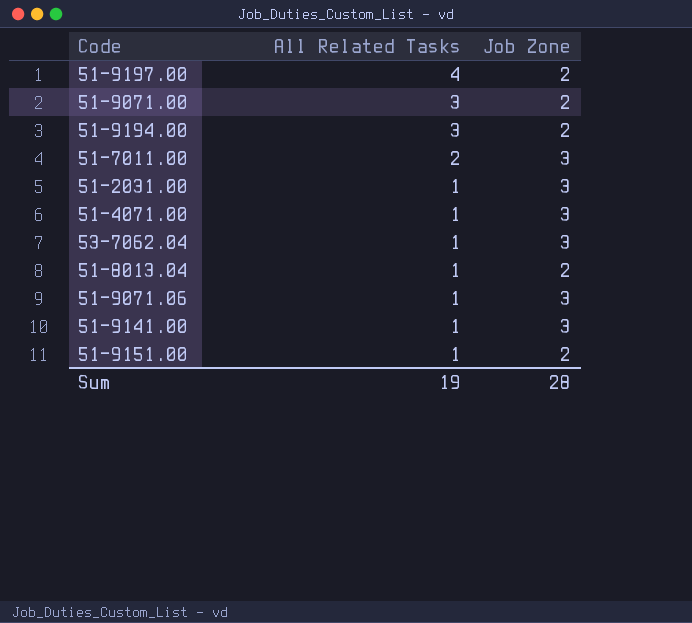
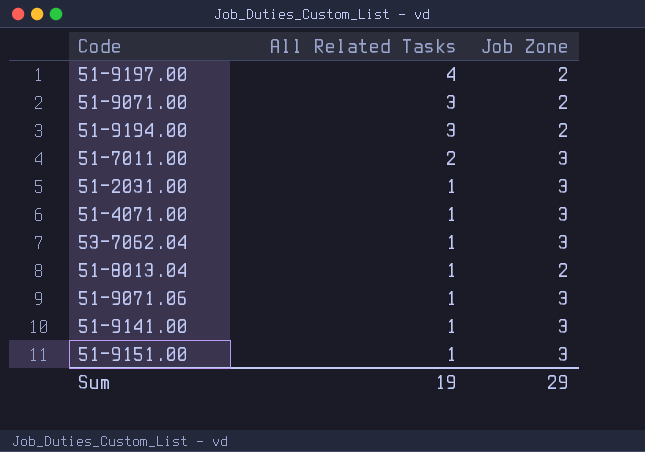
51-9151.00 | Job Zone: 2 -> 3
Sum | Job Zone: 28 -> 29

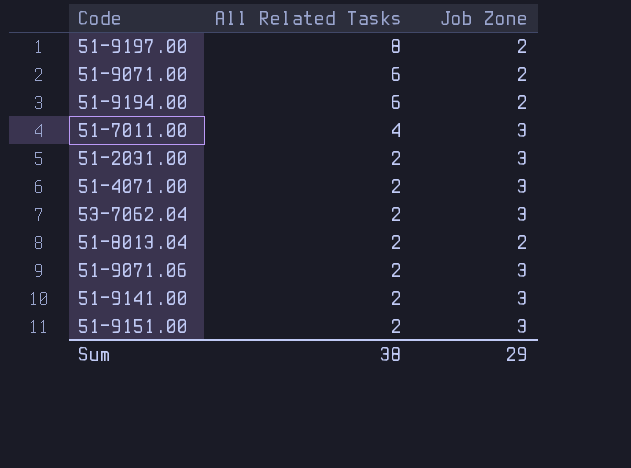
51-9197.00 | All Related Tasks: 4 -> 8
51-9071.00 | All Related Tasks: 3 -> 6
51-9194.00 | All Related Tasks: 3 -> 6
51-7011.00 | All Related Tasks: 2 -> 4
51-2031.00 | All Related Tasks: 1 -> 2
51-4071.00 | All Related Tasks: 1 -> 2
53-7062.04 | All Related Tasks: 1 -> 2
51-8013.04 | All Related Tasks: 1 -> 2
51-9071.06 | All Related Tasks: 1 -> 2
51-9141.00 | All Related Tasks: 1 -> 2
51-9151.00 | All Related Tasks: 1 -> 2
Sum | All Related Tasks: 19 -> 38

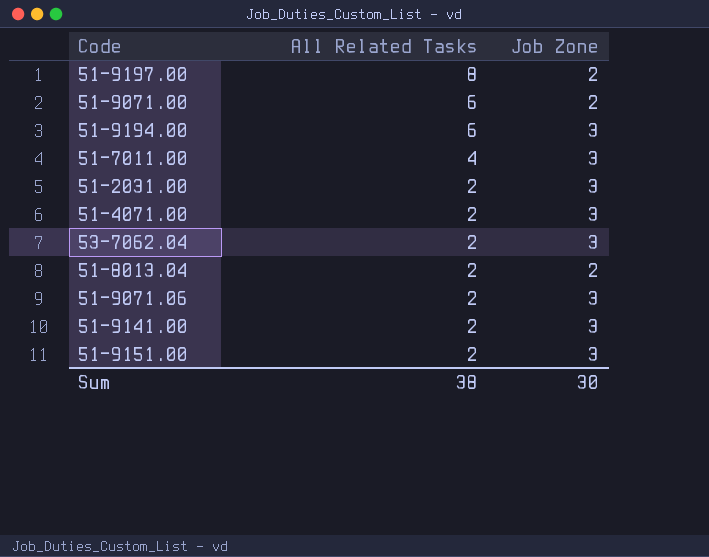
51-9194.00 | Job Zone: 2 -> 3
Sum | Job Zone: 29 -> 30

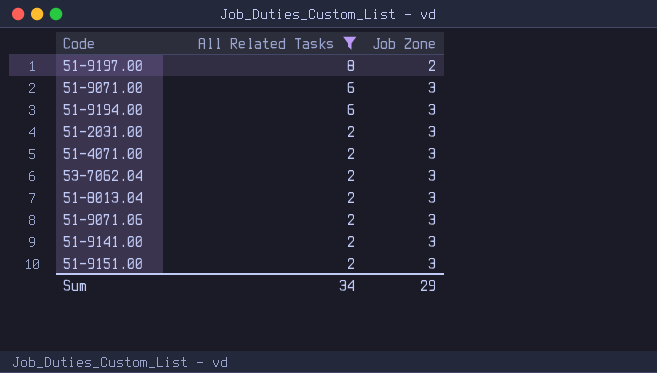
filter: none -> All Related Tasks != 4
51-9071.00 | Job Zone: 2 -> 3
51-8013.04 | Job Zone: 2 -> 3
Sum | All Related Tasks: 38 -> 34
Sum | Job Zone: 30 -> 29

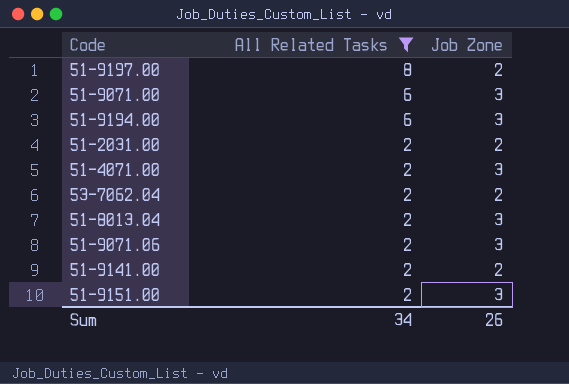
51-2031.00 | Job Zone: 3 -> 2
53-7062.04 | Job Zone: 3 -> 2
51-9141.00 | Job Zone: 3 -> 2
Sum | Job Zone: 29 -> 26

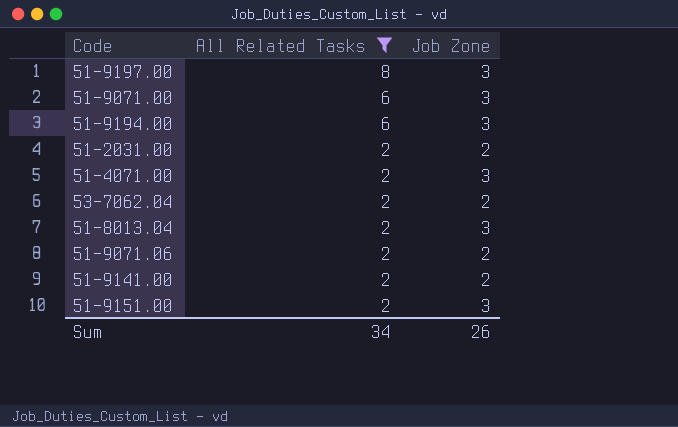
51-9197.00 | Job Zone: 2 -> 3
51-9071.06 | Job Zone: 3 -> 2

